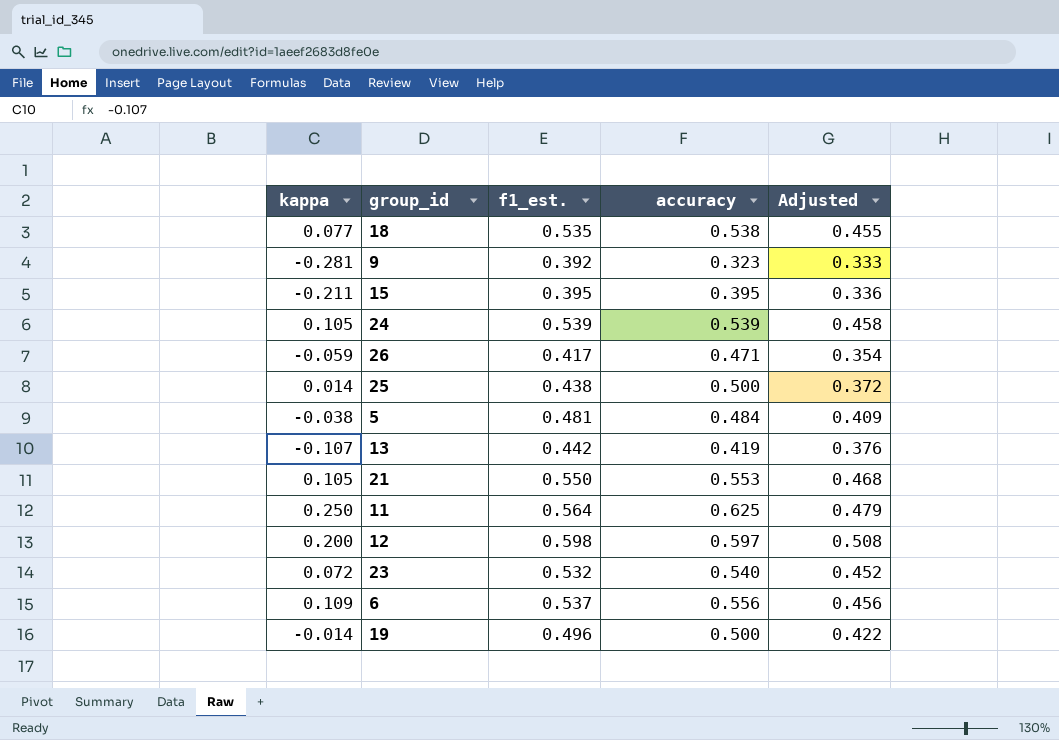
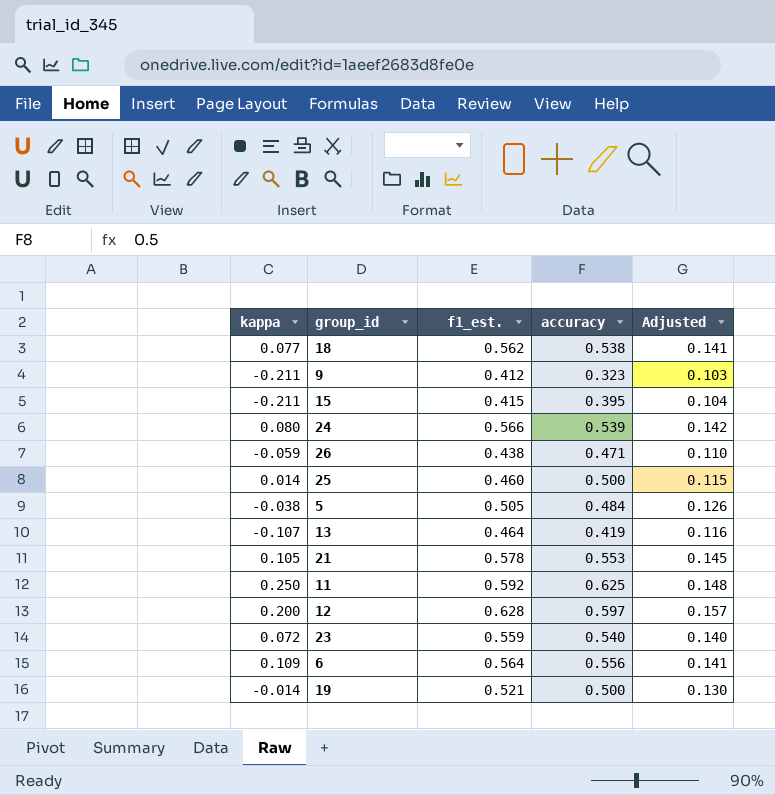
column Adjusted | formula: [f1_est.] * 0.85 -> [f1_est.] * 0.25
18 | f1_est.: 0.535 -> 0.562
9 | kappa: -0.281 -> -0.211
9 | f1_est.: 0.392 -> 0.412
15 | f1_est.: 0.395 -> 0.415
24 | kappa: 0.105 -> 0.080
24 | f1_est.: 0.539 -> 0.566
26 | f1_est.: 0.417 -> 0.438
25 | f1_est.: 0.438 -> 0.460
5 | f1_est.: 0.481 -> 0.505
13 | f1_est.: 0.442 -> 0.464
21 | f1_est.: 0.550 -> 0.578
11 | f1_est.: 0.564 -> 0.592
12 | f1_est.: 0.598 -> 0.628
23 | f1_est.: 0.532 -> 0.559
6 | f1_est.: 0.537 -> 0.564
19 | f1_est.: 0.496 -> 0.521

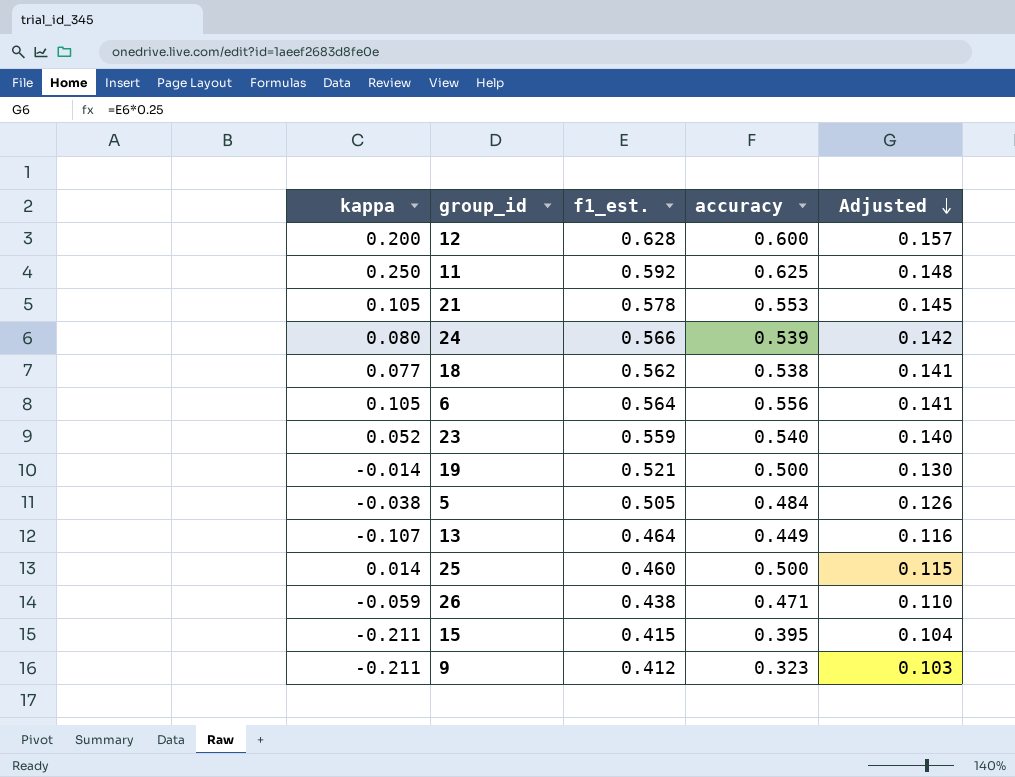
row order: none -> Adjusted descending
12 | accuracy: 0.597 -> 0.600
6 | kappa: 0.109 -> 0.105
23 | kappa: 0.072 -> 0.052
13 | accuracy: 0.419 -> 0.449

